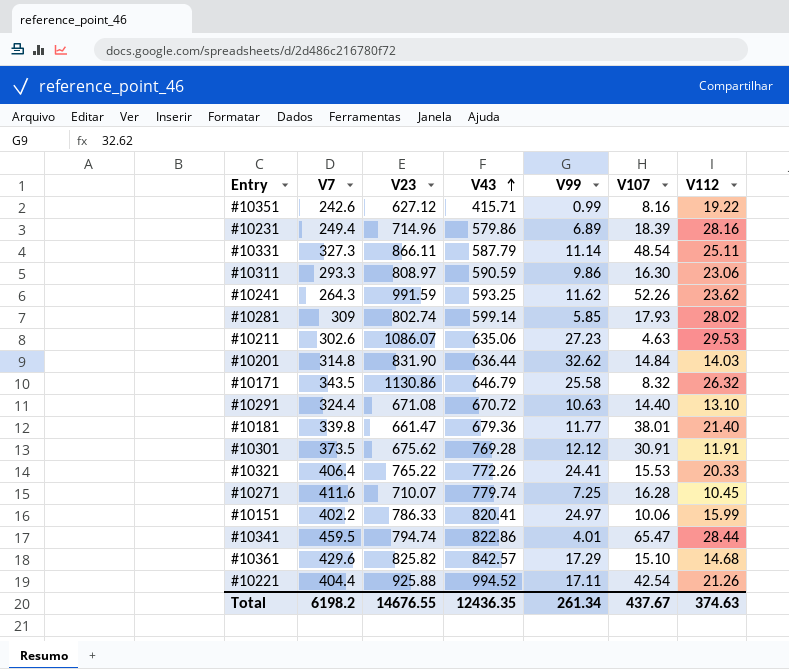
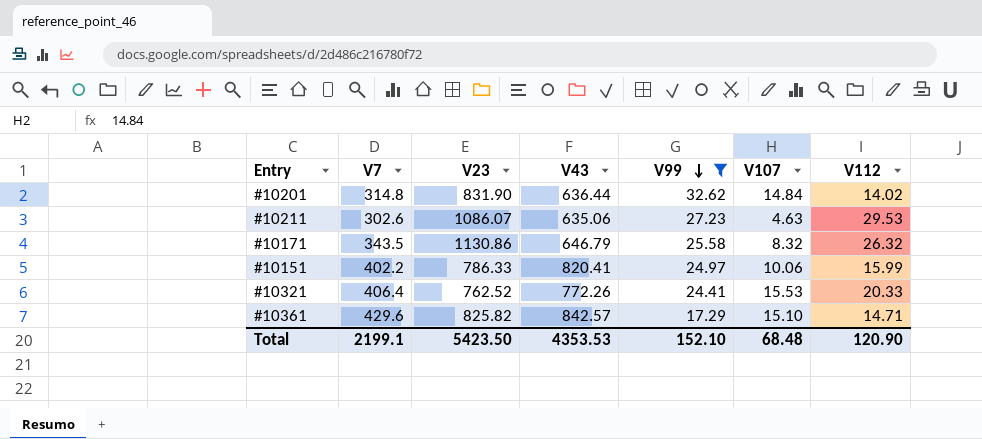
filter: none -> V99 >= 17.29
row order: V43 ascending -> V99 descending
#10201 | V112: 14.03 -> 14.02
#10321 | V23: 765.22 -> 762.52
#10361 | V112: 14.68 -> 14.71
Total | V7: 6198.2 -> 2199.1
Total | V23: 14676.55 -> 5423.50
Total | V43: 12436.35 -> 4353.53
Total | V99: 261.34 -> 152.10
Total | V107: 437.67 -> 68.48
Total | V112: 374.63 -> 120.90

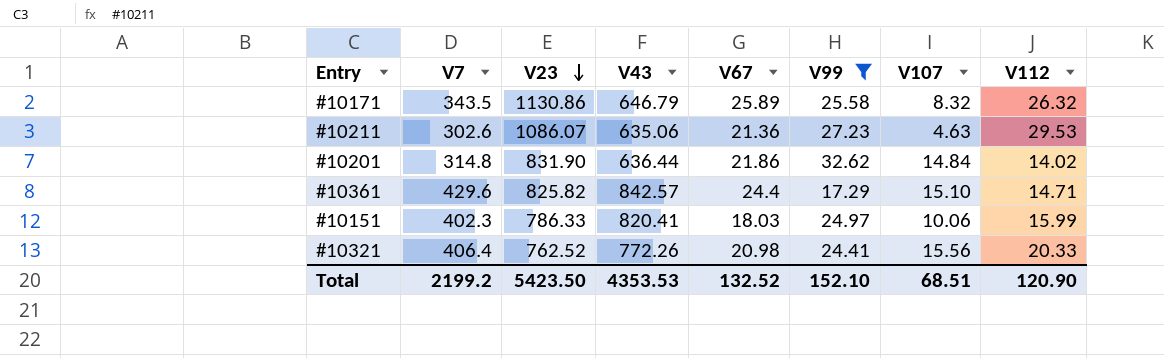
row order: V99 descending -> V23 descending
column V67 | position: none -> 5
#10151 | V7: 402.2 -> 402.3
#10321 | V107: 15.53 -> 15.56
Total | V7: 2199.1 -> 2199.2
Total | V107: 68.48 -> 68.51

